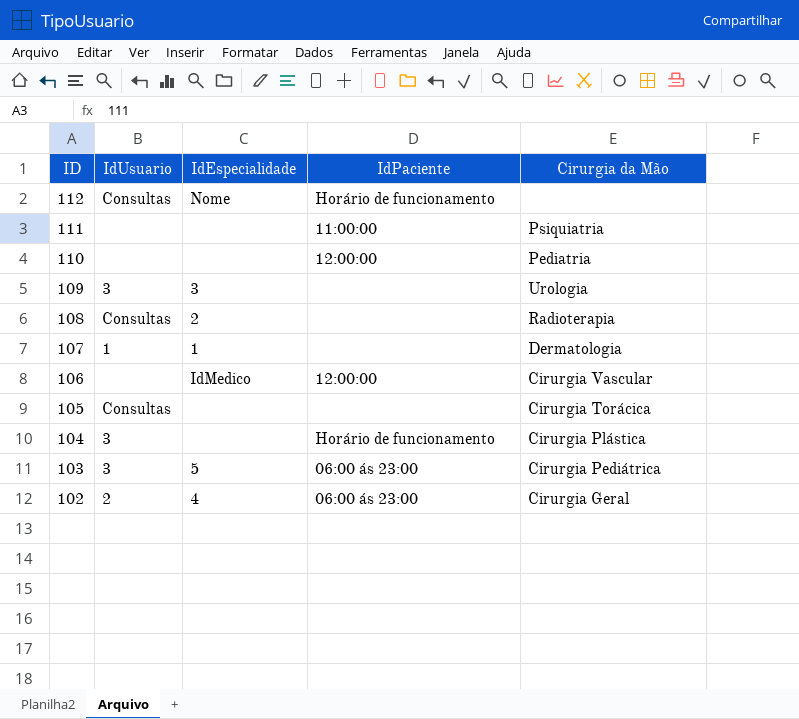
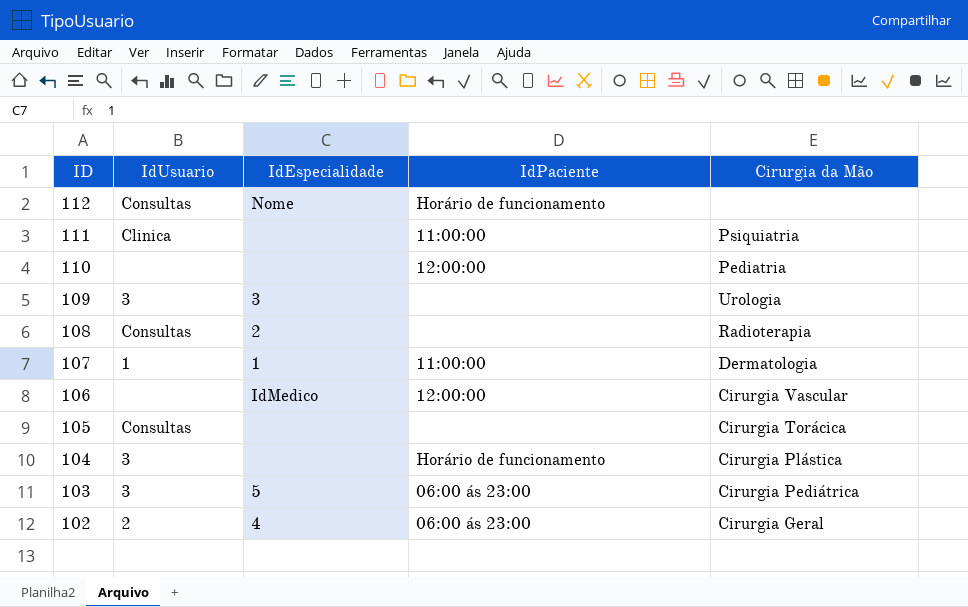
111 | IdUsuario: none -> Clinica
107 | IdPaciente: none -> 11:00:00

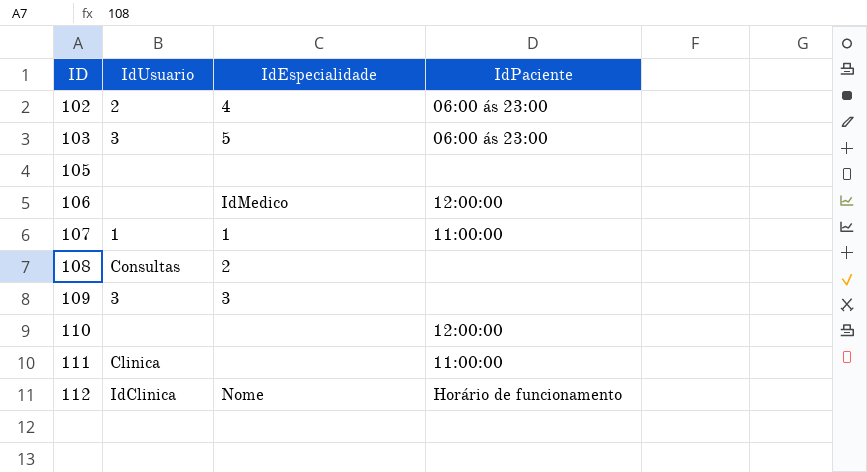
row order: ID descending -> ID ascending
column Cirurgia da Mão | position: 5 -> none
row 104: 3 | none | Horário de funcionamento | Cirurgia Plástica -> none
105 | IdUsuario: Consultas -> none
112 | IdUsuario: Consultas -> IdClinica

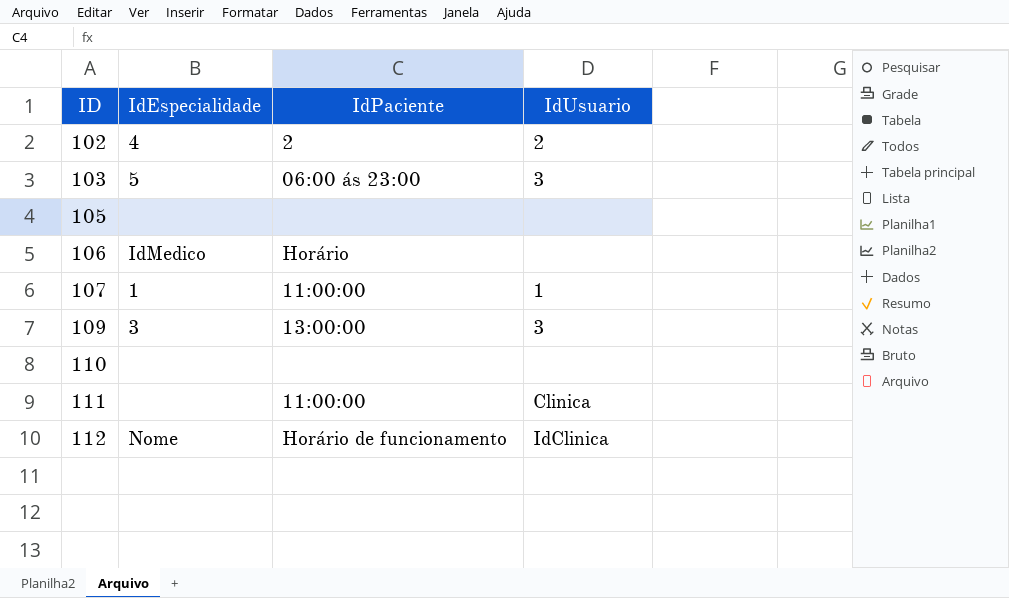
column IdUsuario | position: 2 -> 4
row 108: Consultas | 2 | none -> none
102 | IdPaciente: 06:00 ás 23:00 -> 2
106 | IdPaciente: 12:00:00 -> Horário
109 | IdPaciente: none -> 13:00:00
110 | IdPaciente: 12:00:00 -> none

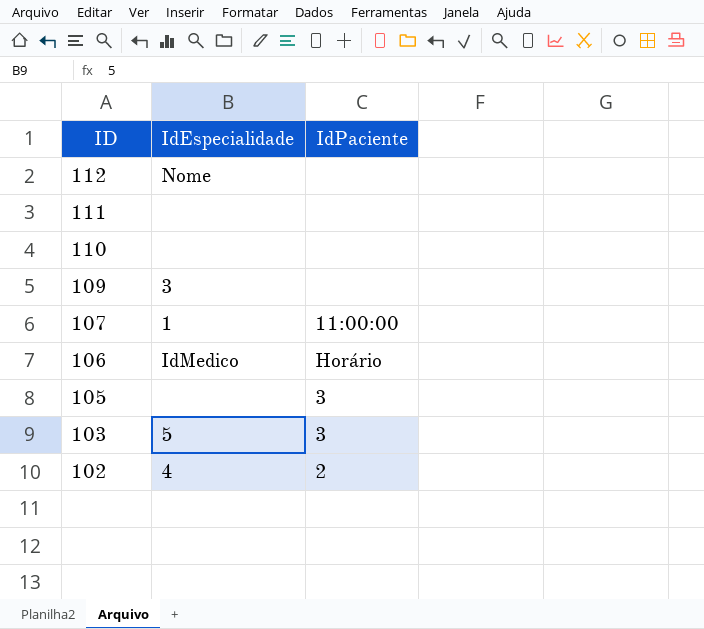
row order: ID ascending -> ID descending
column IdUsuario | position: 4 -> none
112 | IdPaciente: Horário de funcionamento -> none
111 | IdPaciente: 11:00:00 -> none
109 | IdPaciente: 13:00:00 -> none
105 | IdPaciente: none -> 3
103 | IdPaciente: 06:00 ás 23:00 -> 3

